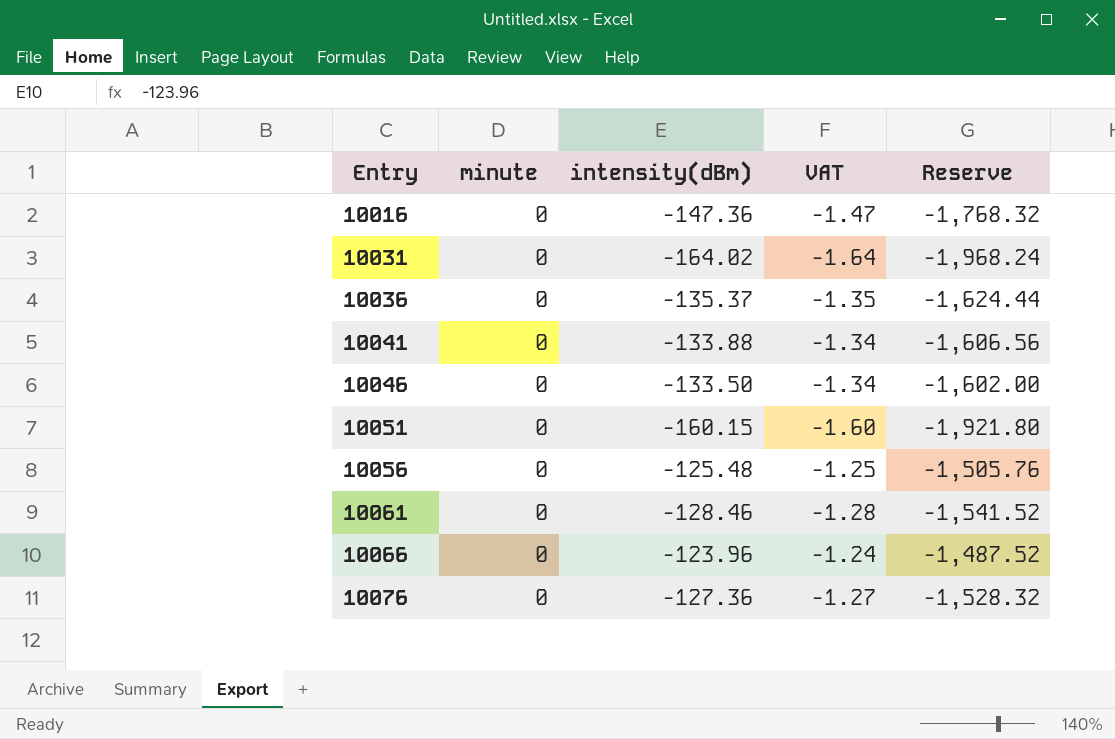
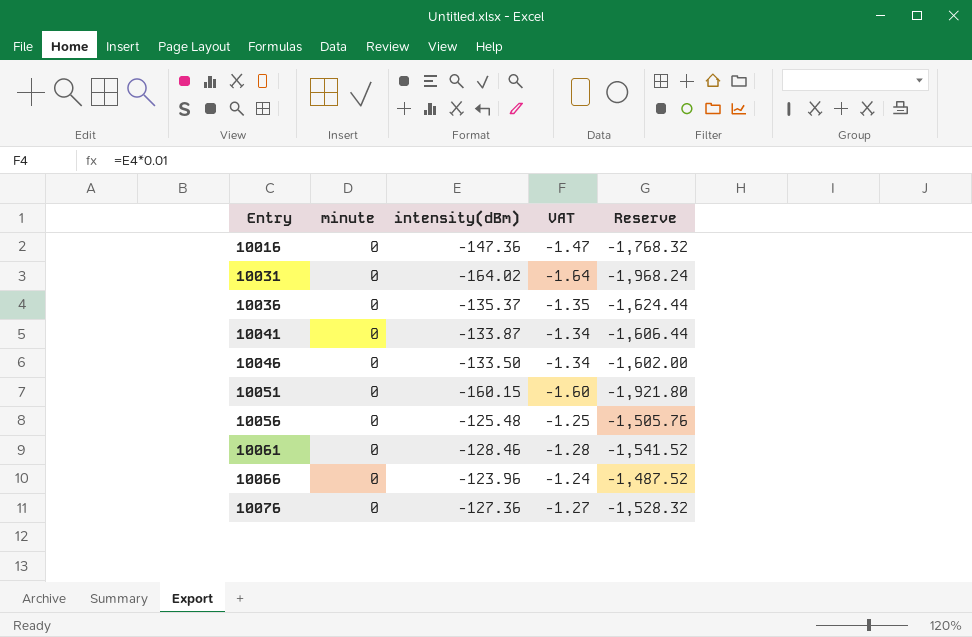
10041 | intensity(dBm): -133.88 -> -133.87
10041 | Reserve: -1,606.56 -> -1,606.44

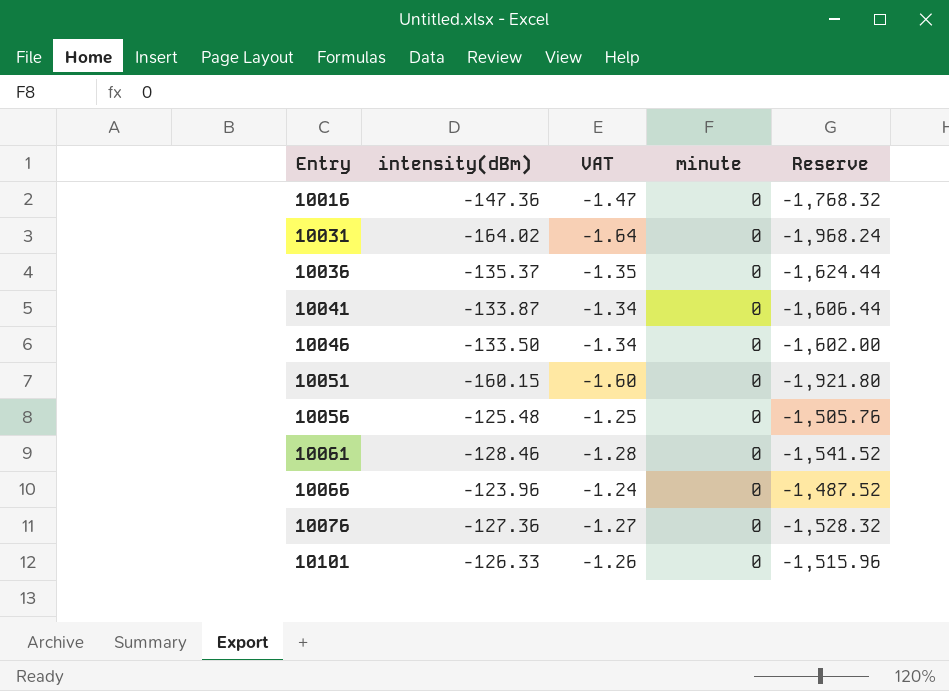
column minute | position: 2 -> 4
row 10101: none -> -126.33 | -1.26 | 0 | -1,515.96

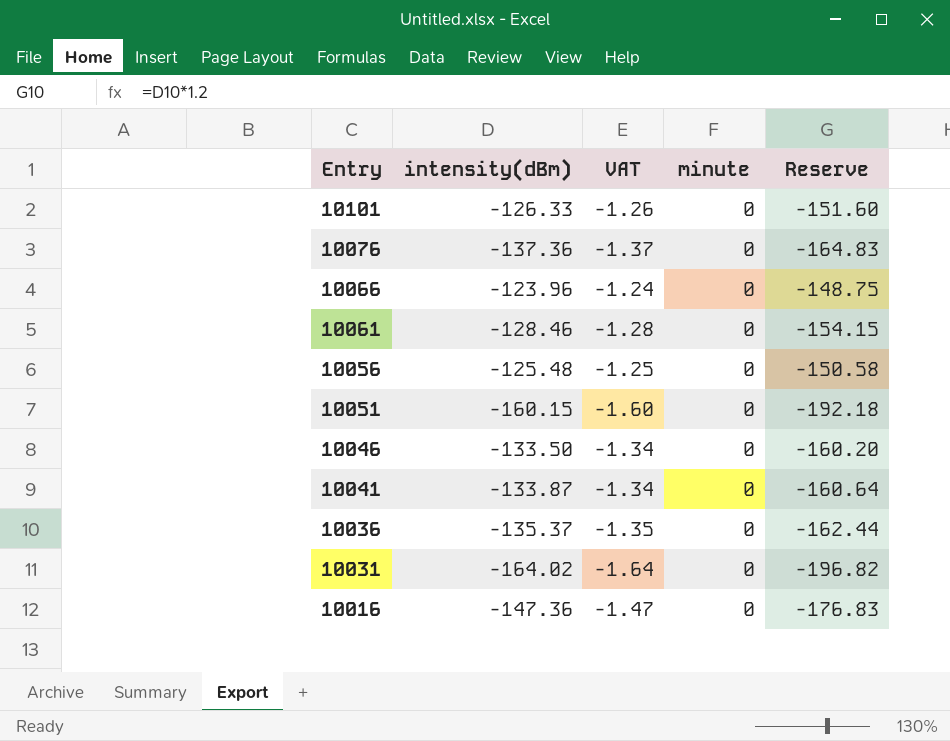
row order: Entry ascending -> Entry descending
column Reserve | formula: [intensity(dBm)] * 12 -> [intensity(dBm)] * 1.2
10076 | intensity(dBm): -127.36 -> -137.36
10076 | VAT: -1.27 -> -1.37

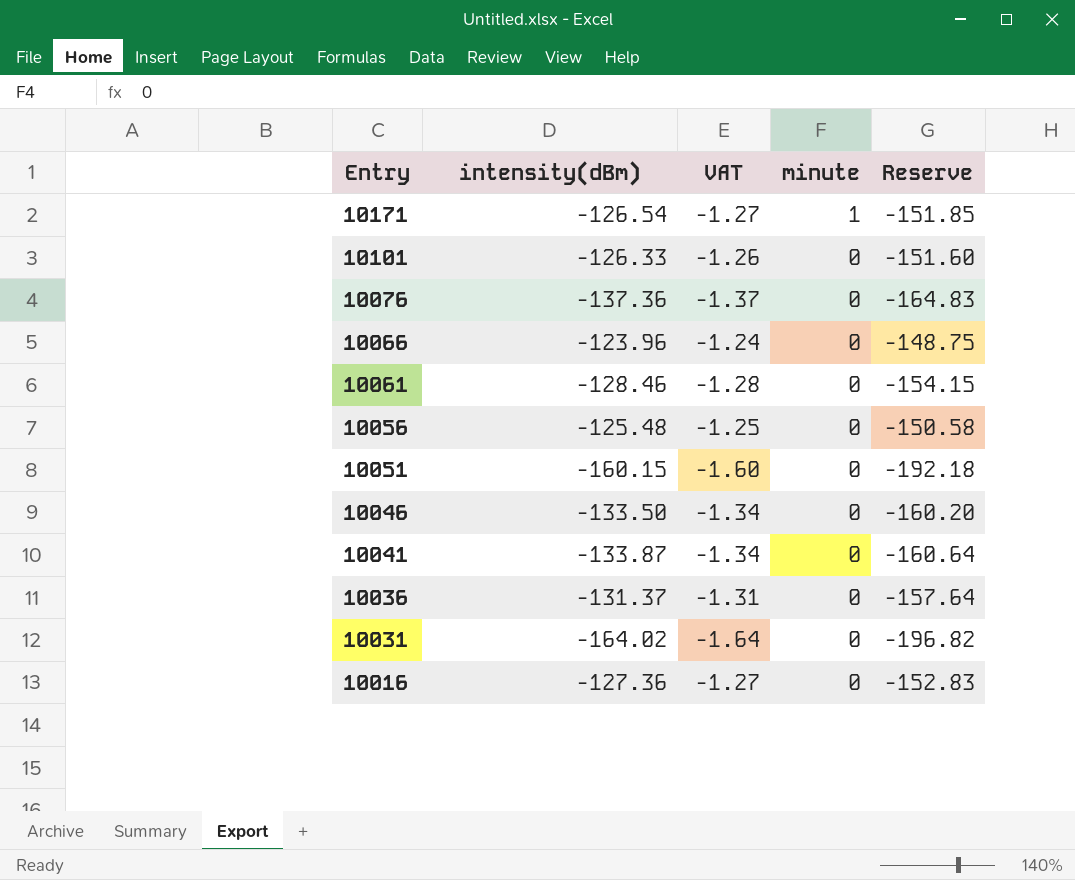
row 10171: none -> -126.54 | -1.27 | 1 | -151.85
10036 | intensity(dBm): -135.37 -> -131.37
10036 | VAT: -1.35 -> -1.31
10036 | Reserve: -162.44 -> -157.64
10016 | intensity(dBm): -147.36 -> -127.36
10016 | VAT: -1.47 -> -1.27
10016 | Reserve: -176.83 -> -152.83

